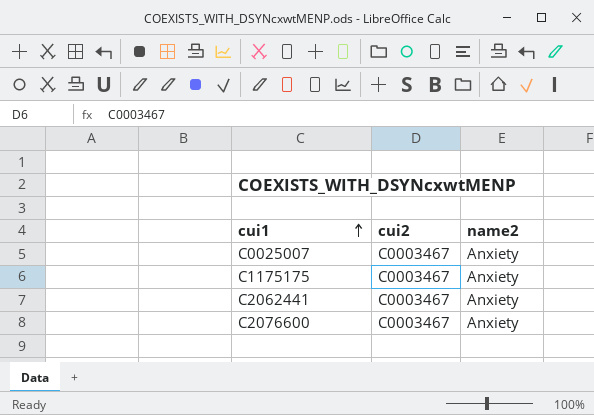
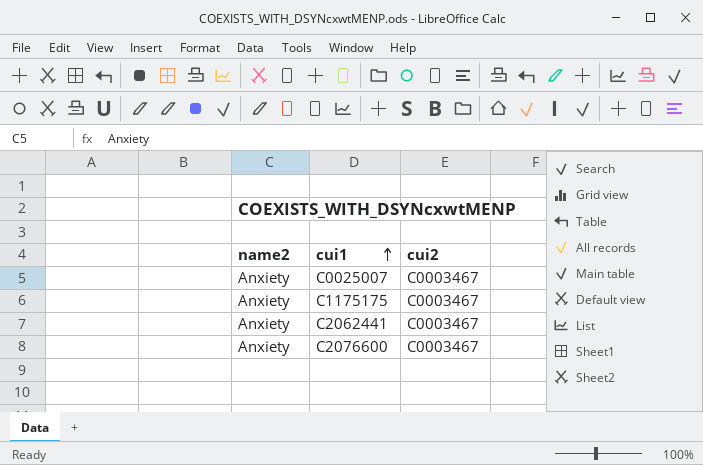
column name2 | position: 3 -> 1

